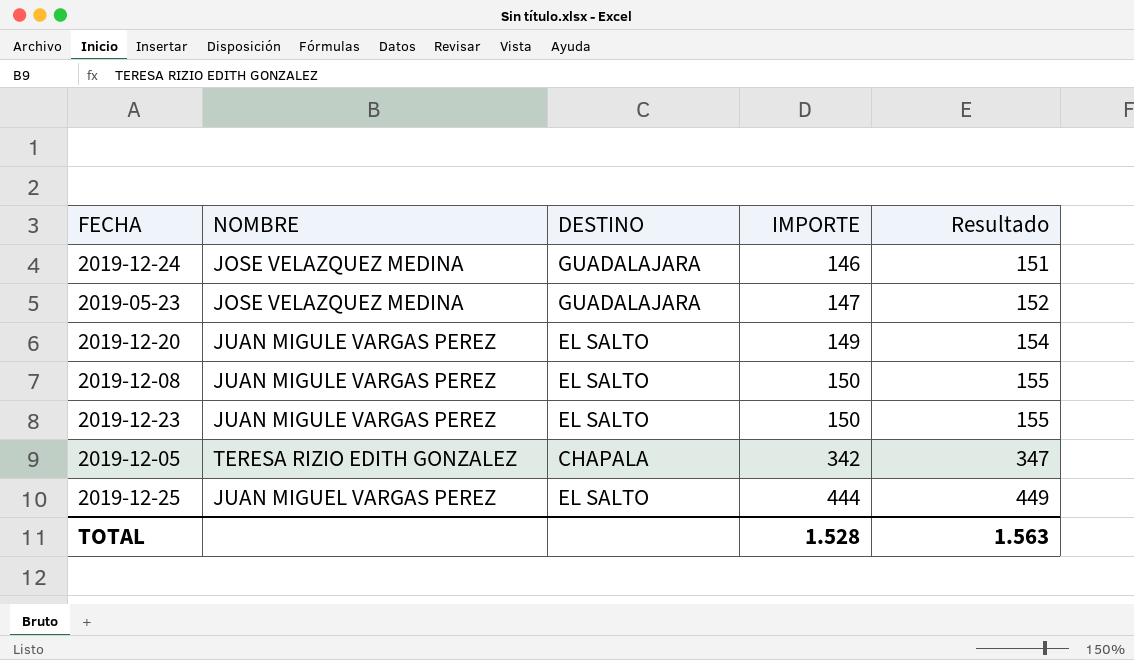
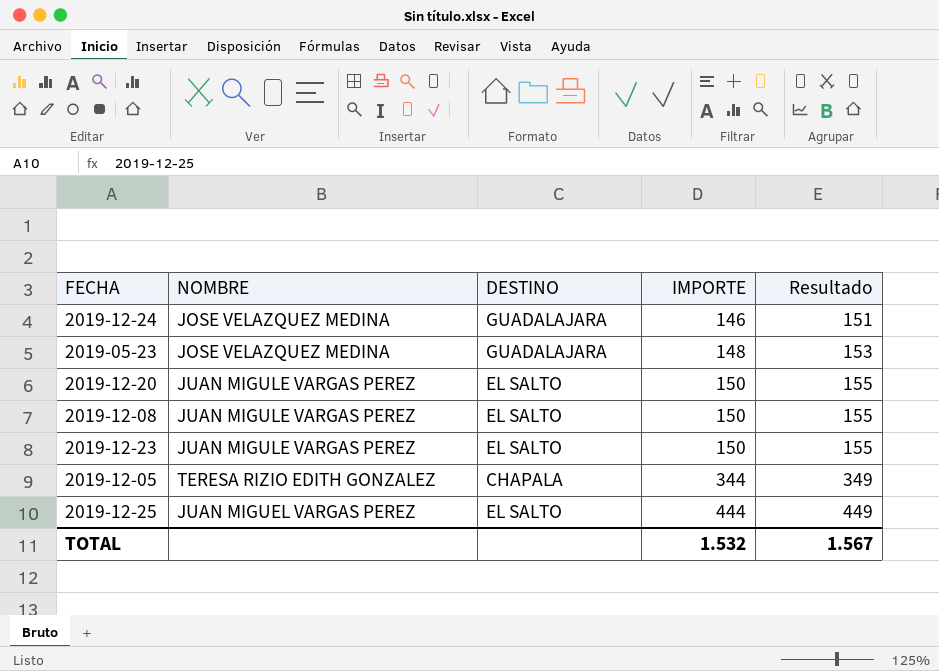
2019-05-23 | IMPORTE: 147 -> 148
2019-05-23 | Resultado: 152 -> 153
2019-12-20 | IMPORTE: 149 -> 150
2019-12-20 | Resultado: 154 -> 155
2019-12-05 | IMPORTE: 342 -> 344
2019-12-05 | Resultado: 347 -> 349
TOTAL | IMPORTE: 1.528 -> 1.532
TOTAL | Resultado: 1.563 -> 1.567

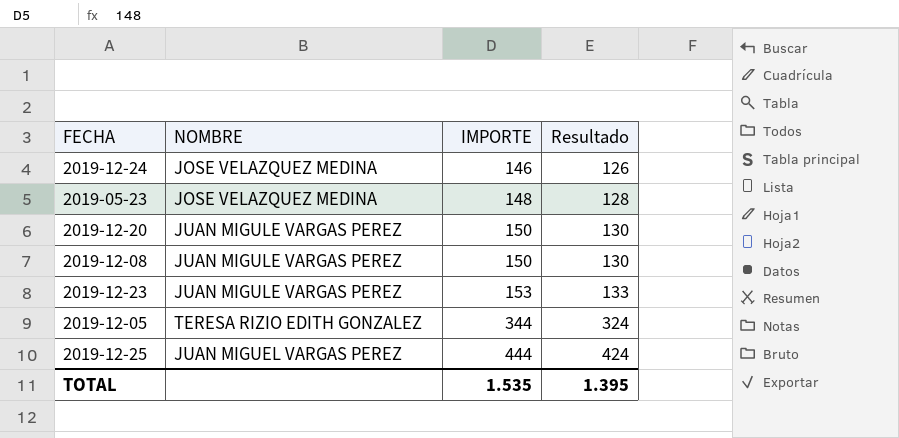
column DESTINO | position: 3 -> none
column Resultado | formula: [IMPORTE] + 5 -> [IMPORTE] - 20
2019-12-23 | IMPORTE: 150 -> 153
TOTAL | IMPORTE: 1.532 -> 1.535
TOTAL | Resultado: 1.567 -> 1.395

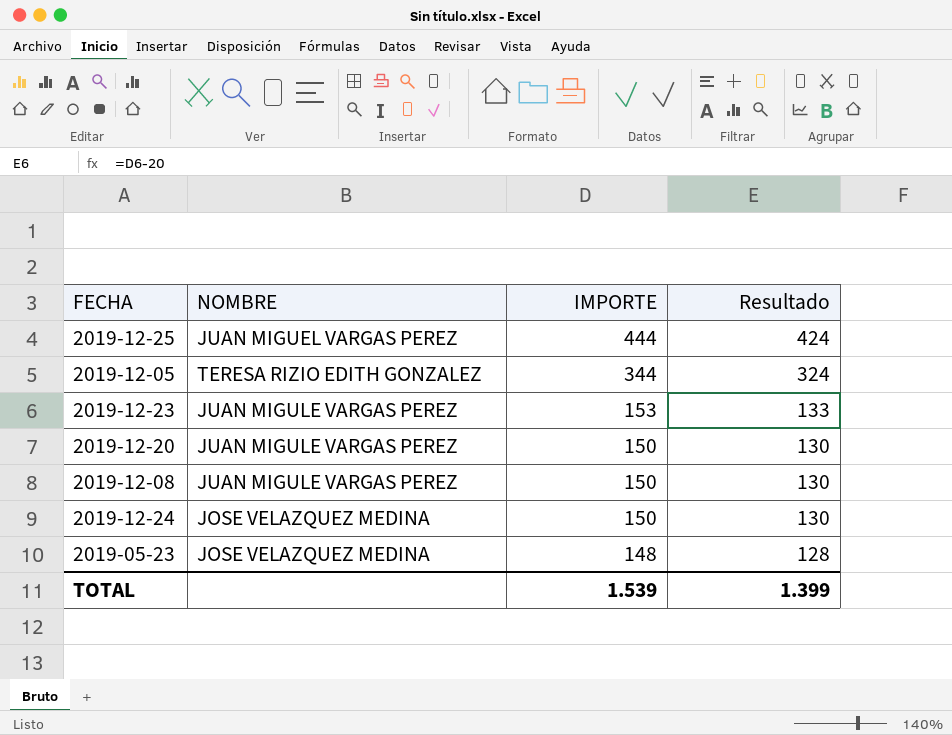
row order: IMPORTE ascending -> IMPORTE descending
2019-12-24 | IMPORTE: 146 -> 150
2019-12-24 | Resultado: 126 -> 130
TOTAL | IMPORTE: 1.535 -> 1.539
TOTAL | Resultado: 1.395 -> 1.399

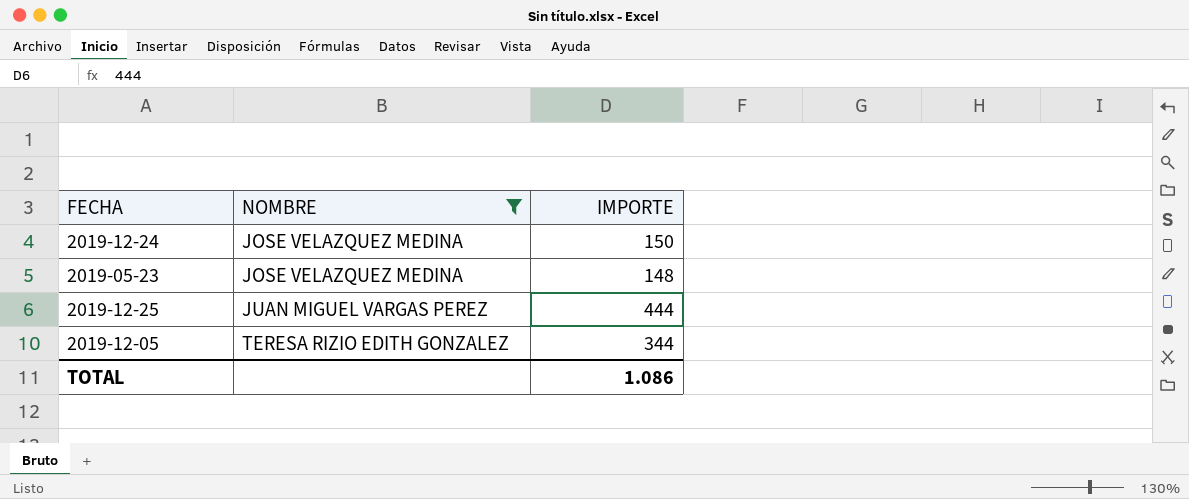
filter: none -> NOMBRE != JUAN MIGULE VARGAS PEREZ
row order: IMPORTE descending -> NOMBRE ascending
column Resultado | formula: [IMPORTE] - 20 -> none
TOTAL | IMPORTE: 1.539 -> 1.086

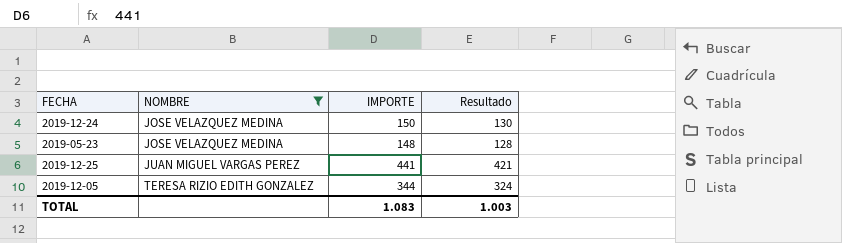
column Resultado | formula: none -> [IMPORTE] - 20
2019-12-25 | IMPORTE: 444 -> 441
TOTAL | IMPORTE: 1.086 -> 1.083

